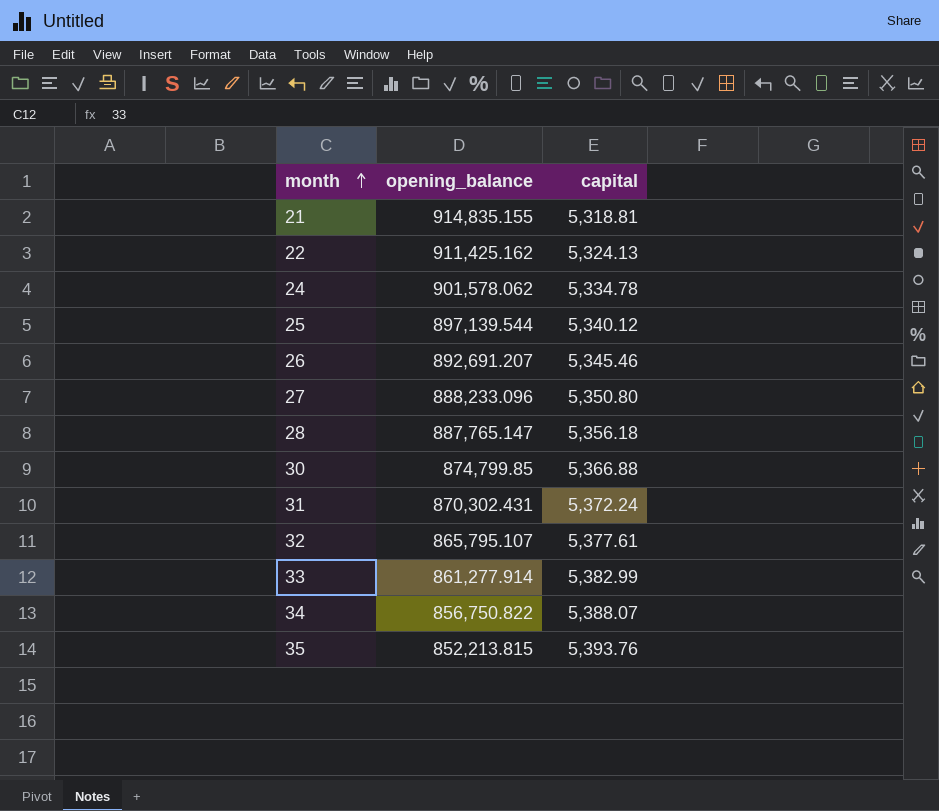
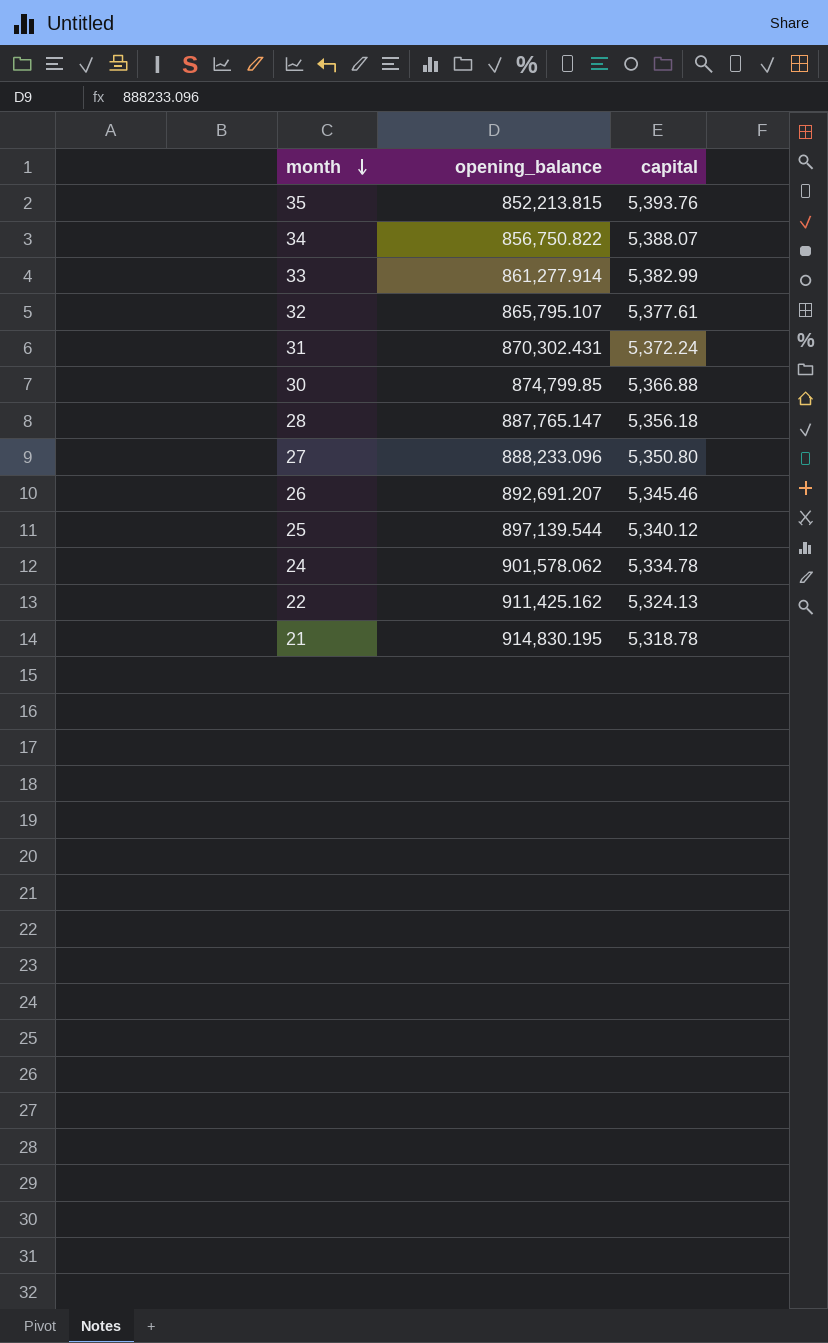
row order: month ascending -> month descending
21 | opening_balance: 914,835.155 -> 914,830.195
21 | capital: 5,318.81 -> 5,318.78

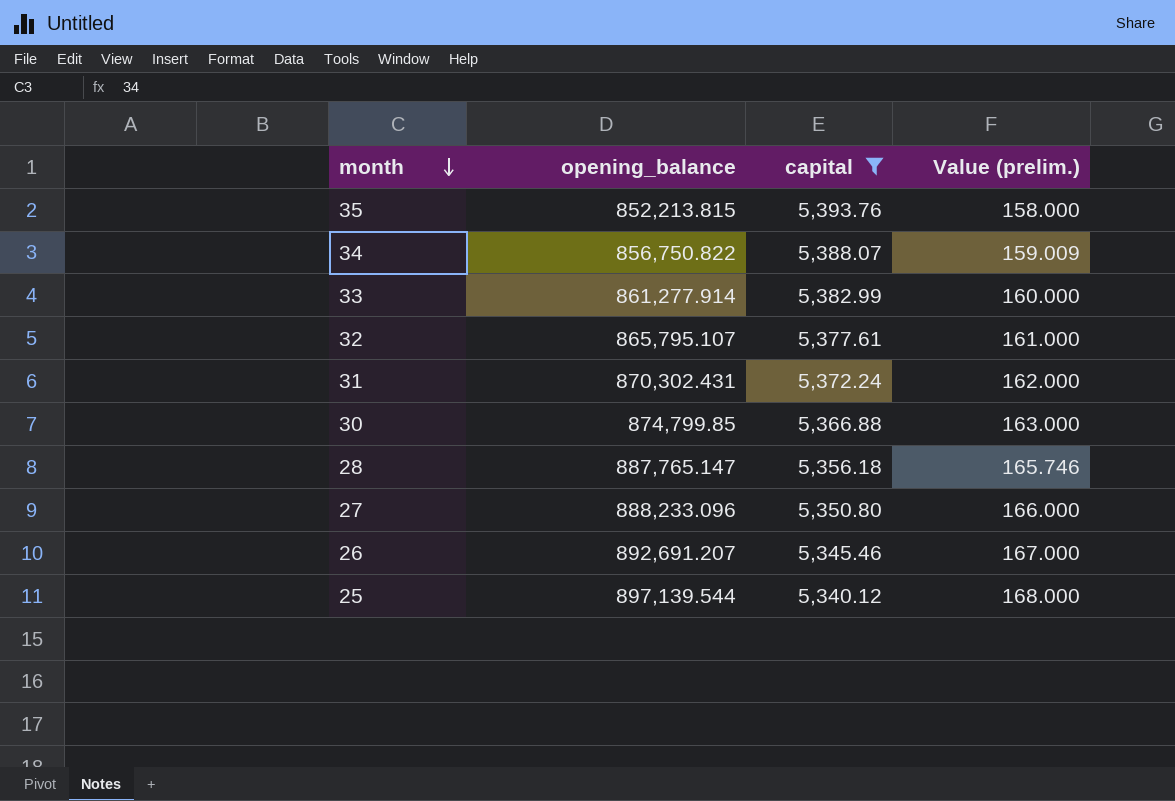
filter: none -> capital >= 5,340.12
column Value (prelim.) | formula: none -> [opening_balance] / [capital]

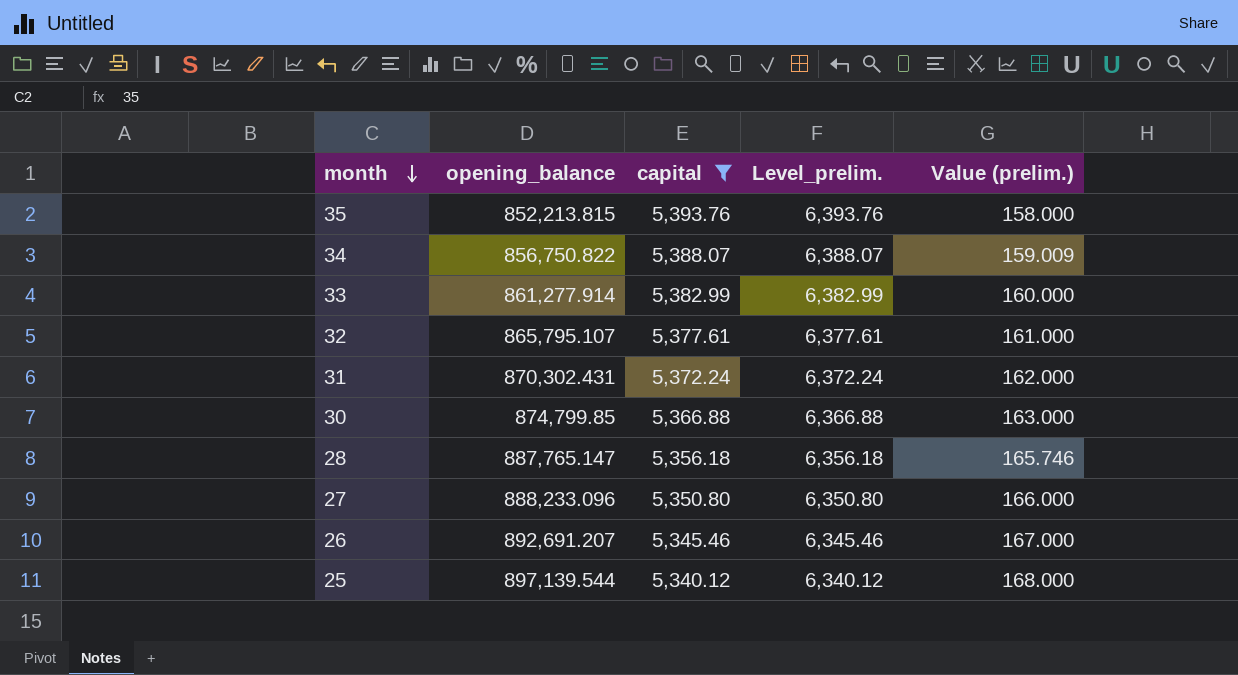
column Level_prelim. | formula: none -> [capital] + 1000

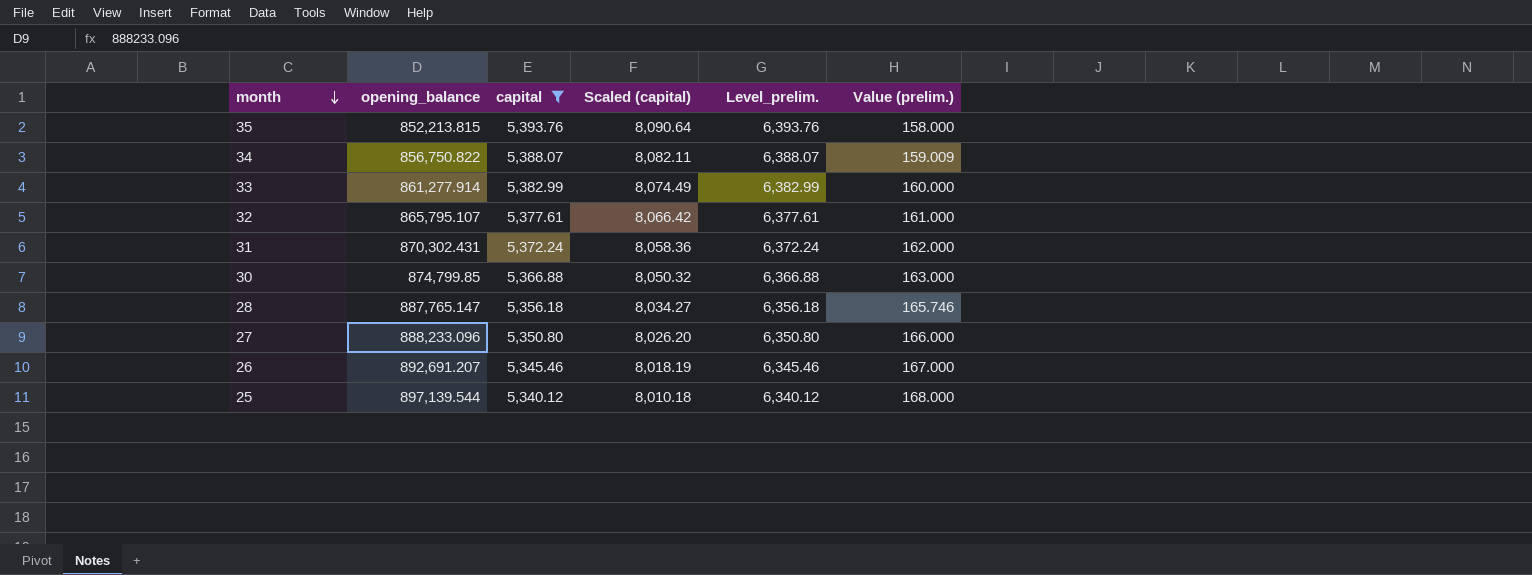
column Scaled (capital) | formula: none -> [capital] * 1.5

